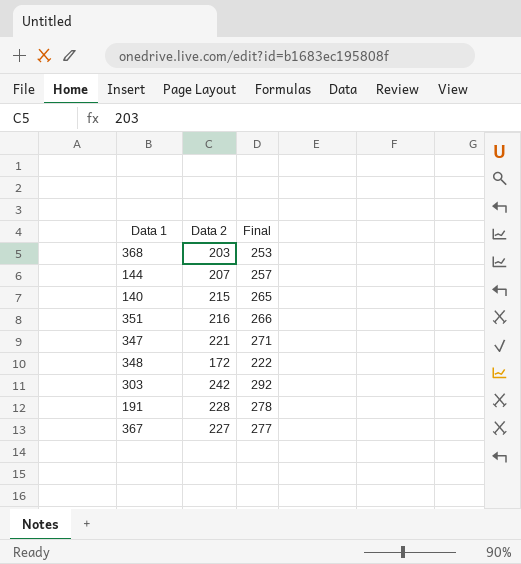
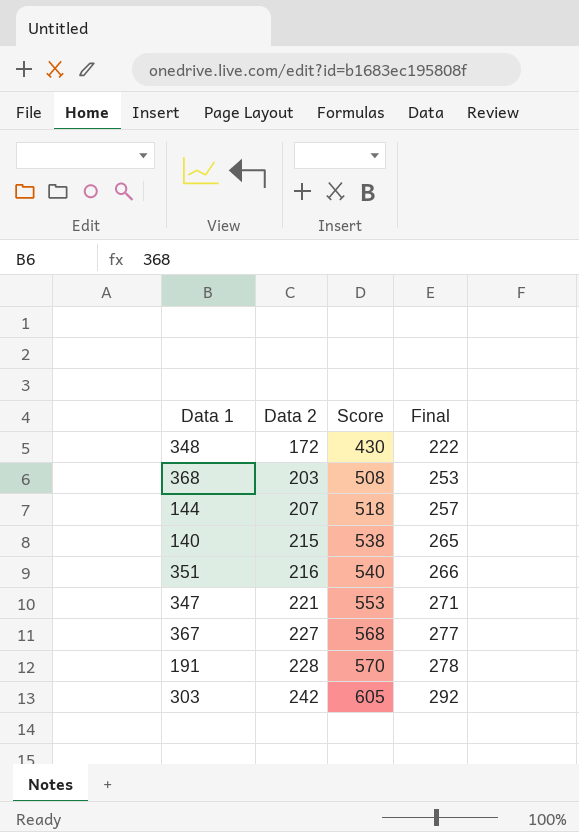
row order: none -> Data 2 ascending
column Score | formula: none -> [Data 2] * 2.5

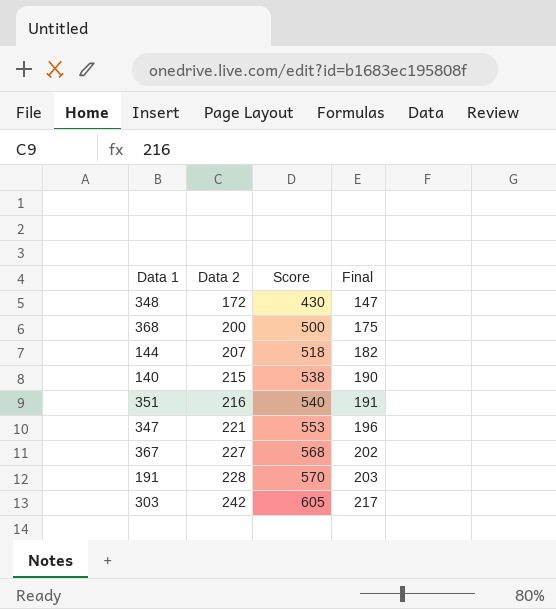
column Final | formula: [Data 2] + 50 -> [Data 2] - 25
368 | Data 2: 203 -> 200
368 | Score: 508 -> 500

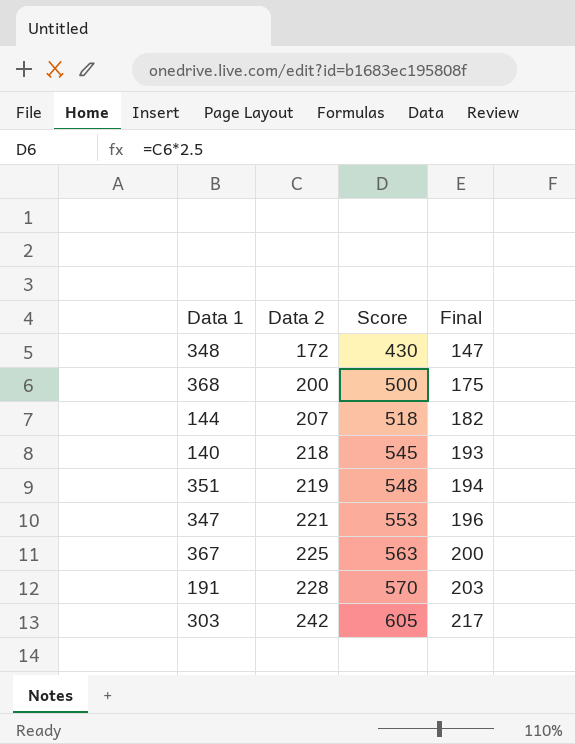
140 | Data 2: 215 -> 218
140 | Score: 538 -> 545
140 | Final: 190 -> 193
351 | Data 2: 216 -> 219
351 | Score: 540 -> 548
351 | Final: 191 -> 194
367 | Data 2: 227 -> 225
367 | Score: 568 -> 563
367 | Final: 202 -> 200

